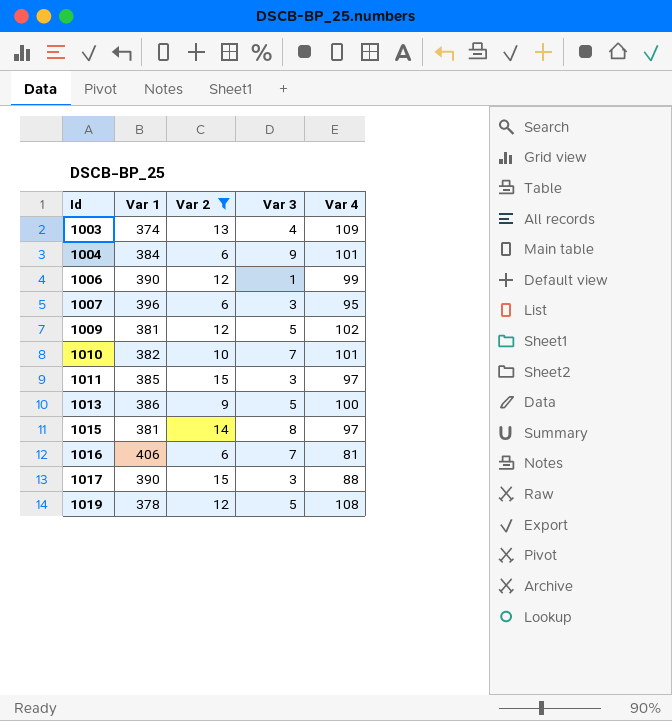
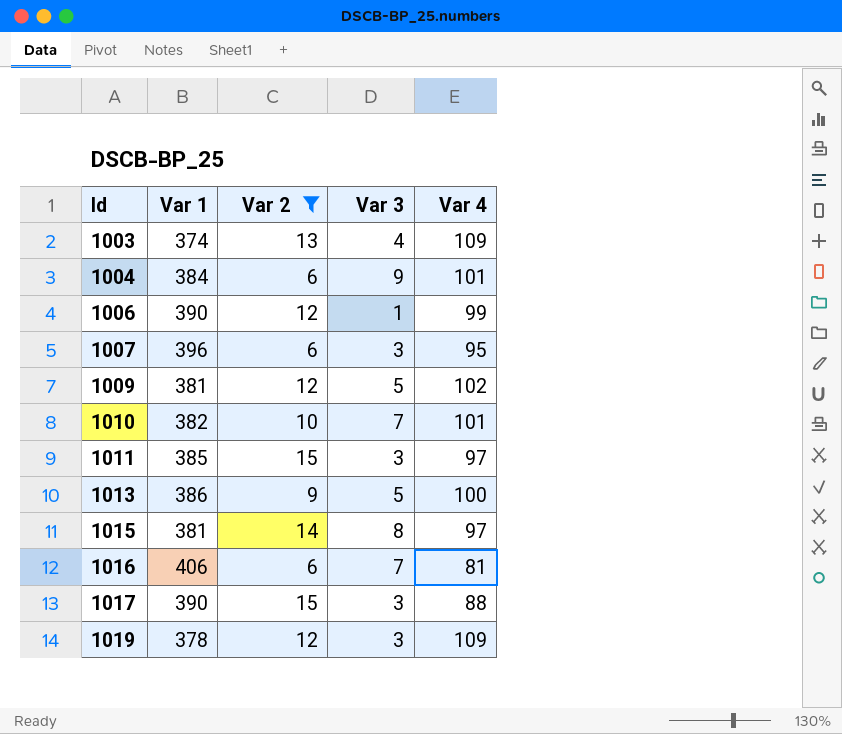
1019 | Var 3: 5 -> 3
1019 | Var 4: 108 -> 109

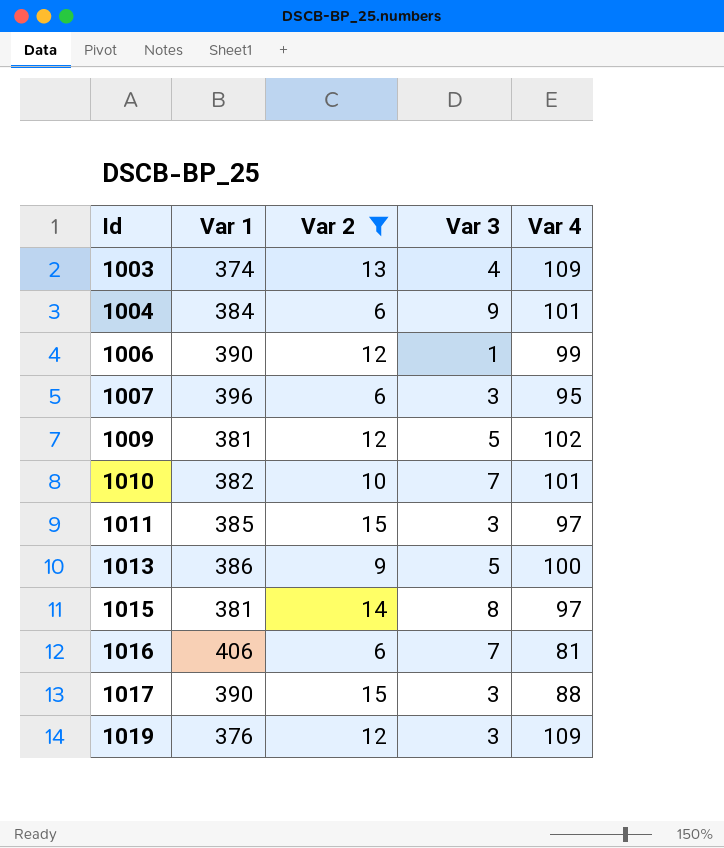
1019 | Var 1: 378 -> 376

